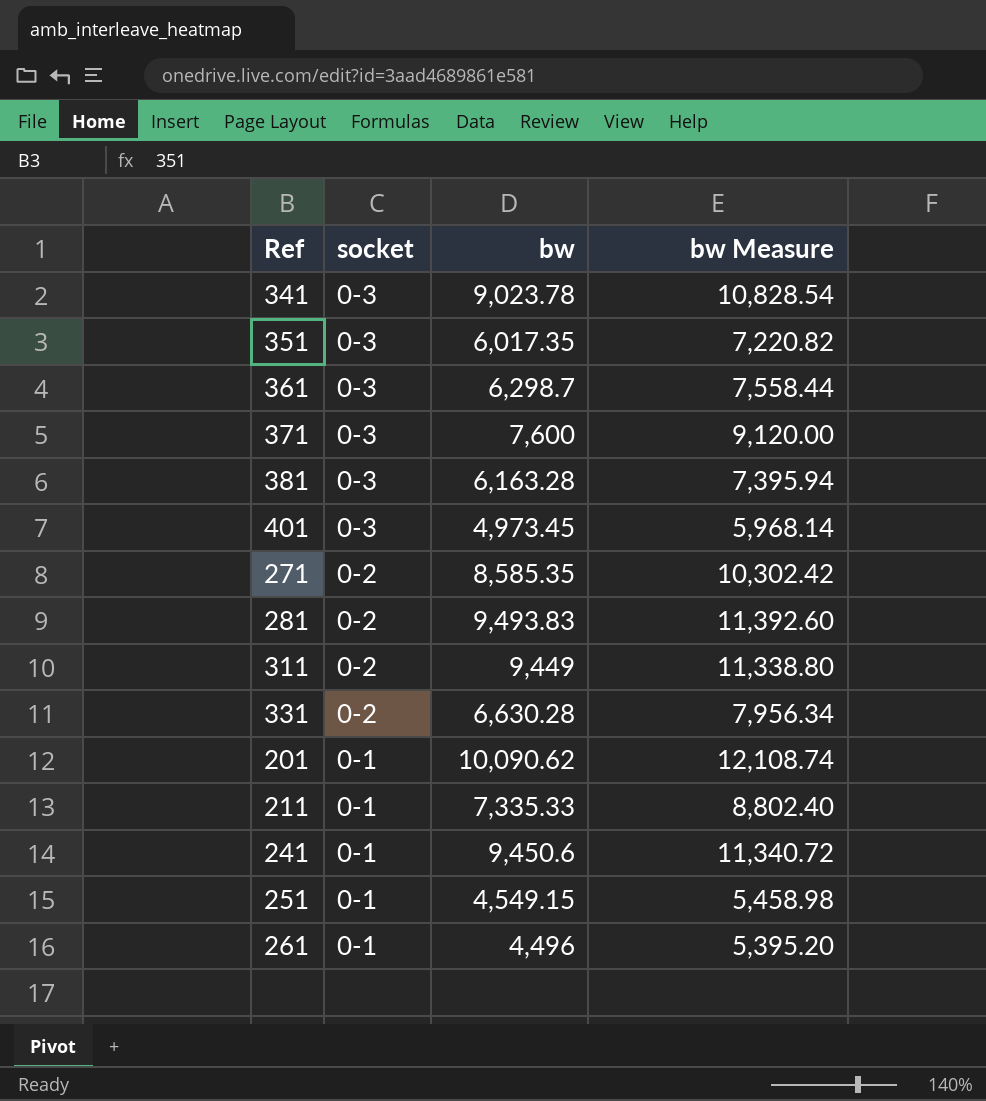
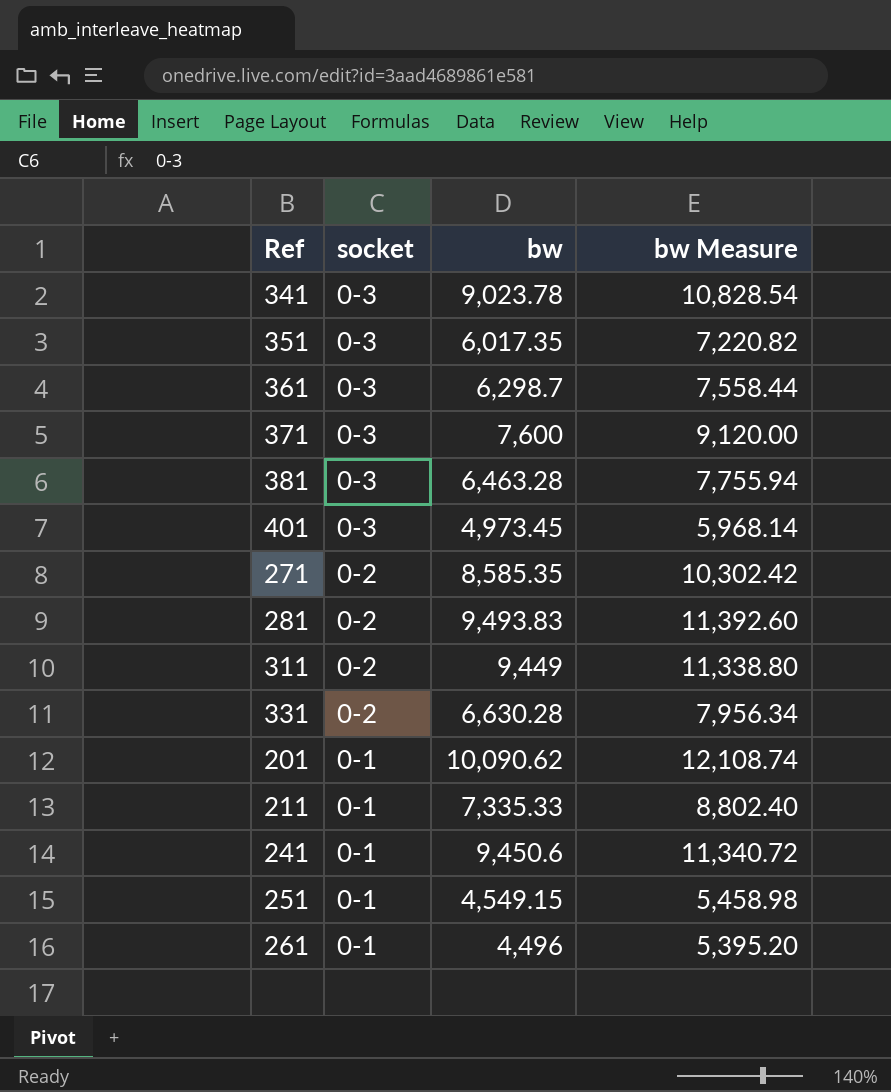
381 | bw: 6,163.28 -> 6,463.28
381 | bw Measure: 7,395.94 -> 7,755.94

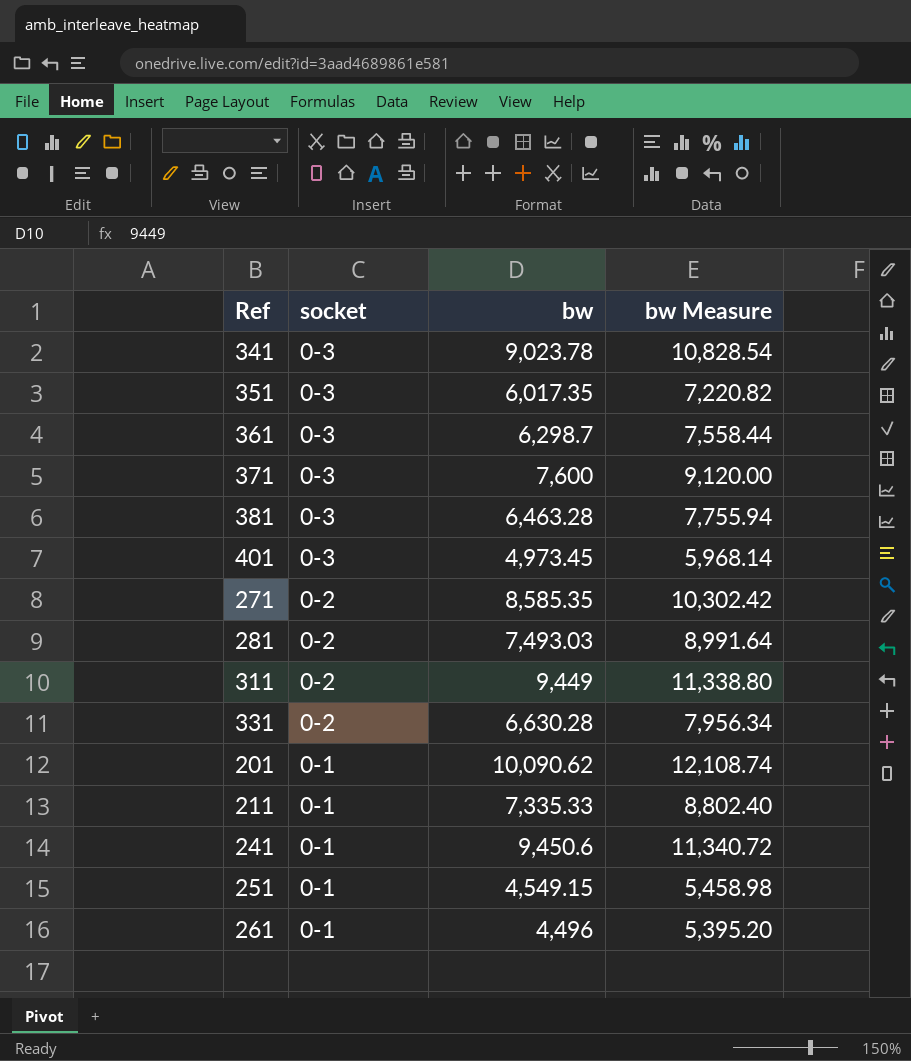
281 | bw: 9,493.83 -> 7,493.03
281 | bw Measure: 11,392.60 -> 8,991.64

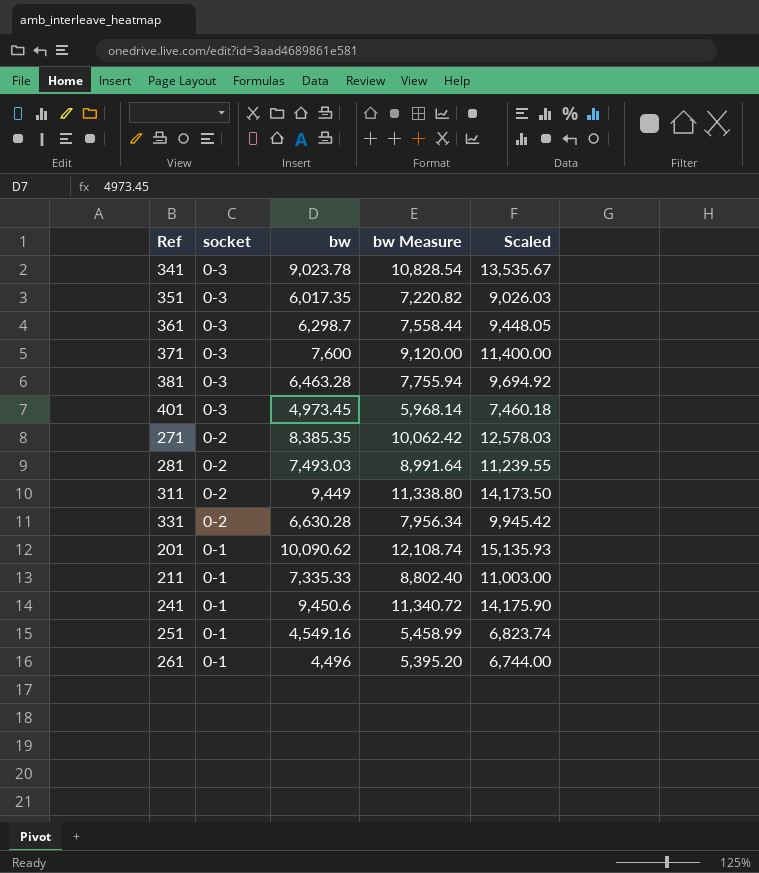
column Scaled | formula: none -> [bw] * 1.5
271 | bw: 8,585.35 -> 8,385.35
271 | bw Measure: 10,302.42 -> 10,062.42
251 | bw: 4,549.15 -> 4,549.16
251 | bw Measure: 5,458.98 -> 5,458.99

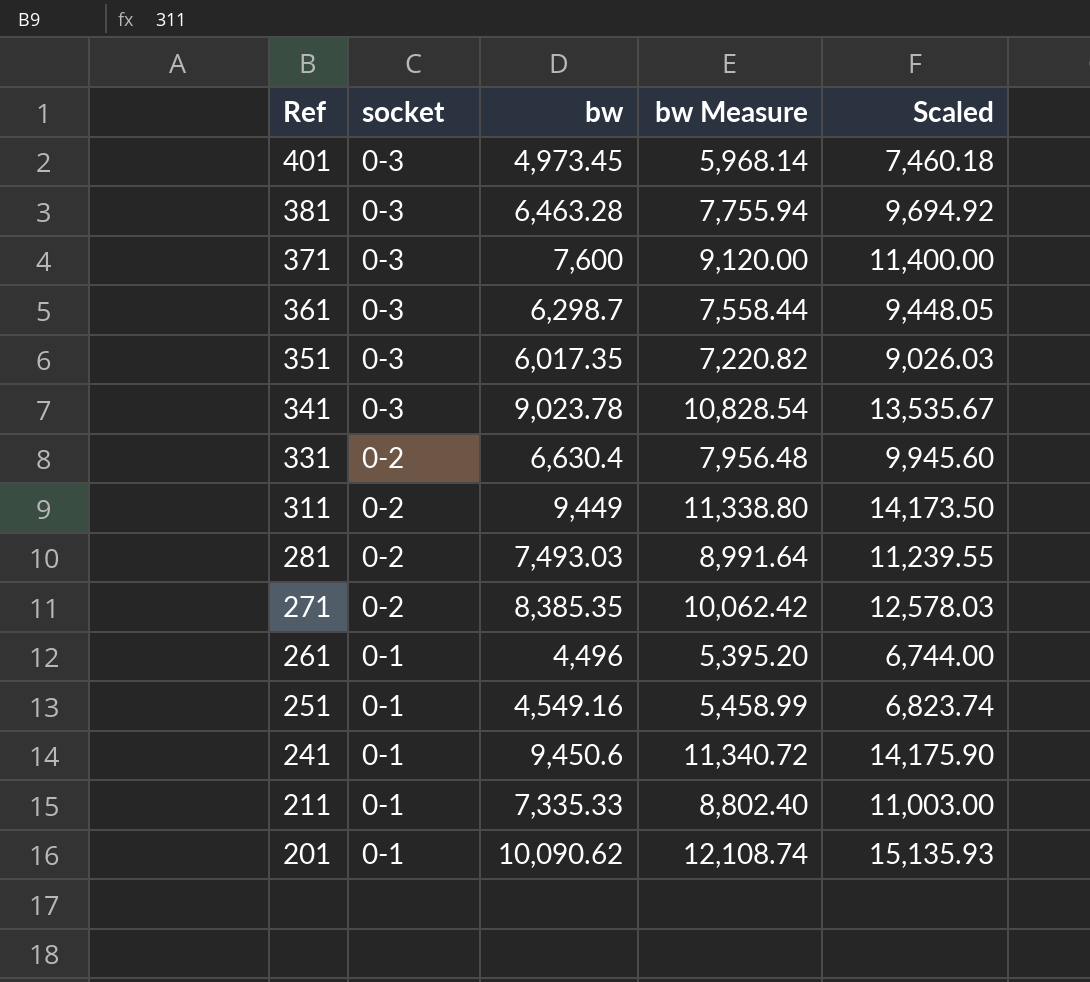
row order: socket descending -> Ref descending
331 | bw: 6,630.28 -> 6,630.4
331 | bw Measure: 7,956.34 -> 7,956.48
331 | Scaled: 9,945.42 -> 9,945.60

